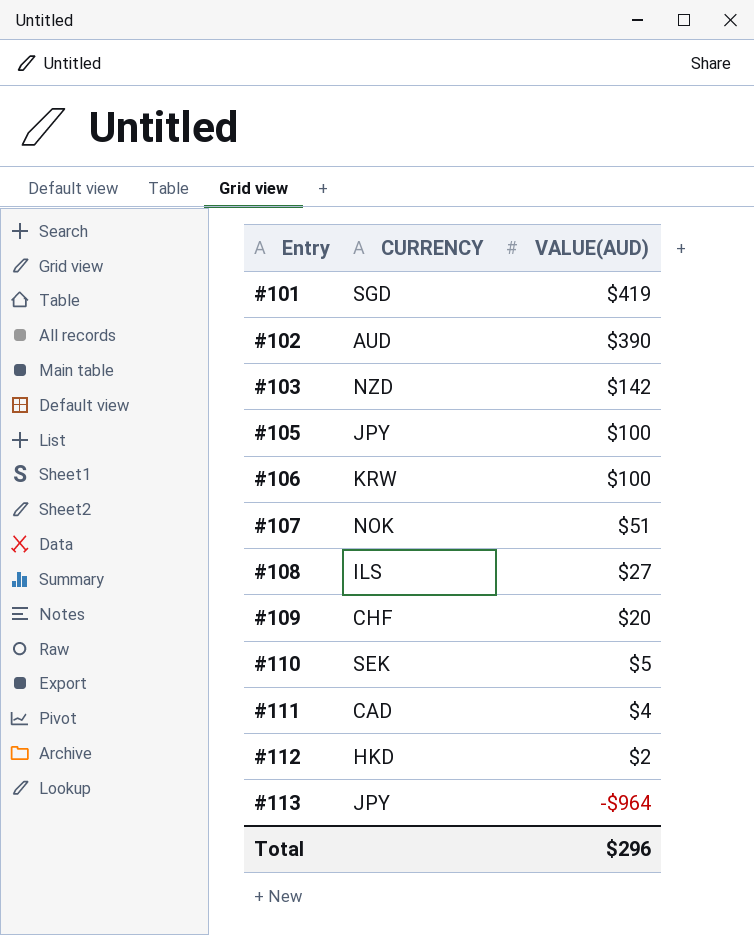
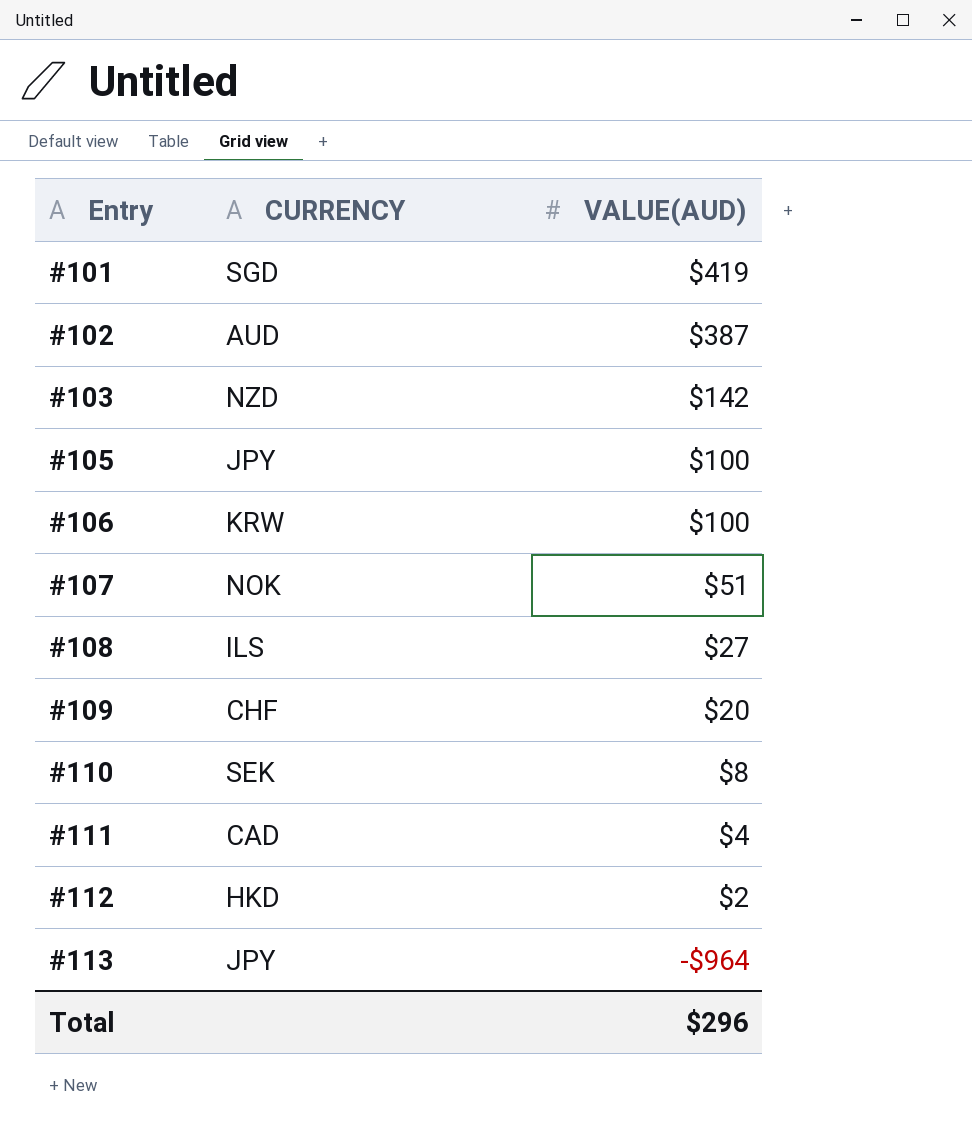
#102 | VALUE(AUD): $390 -> $387
#110 | VALUE(AUD): $5 -> $8

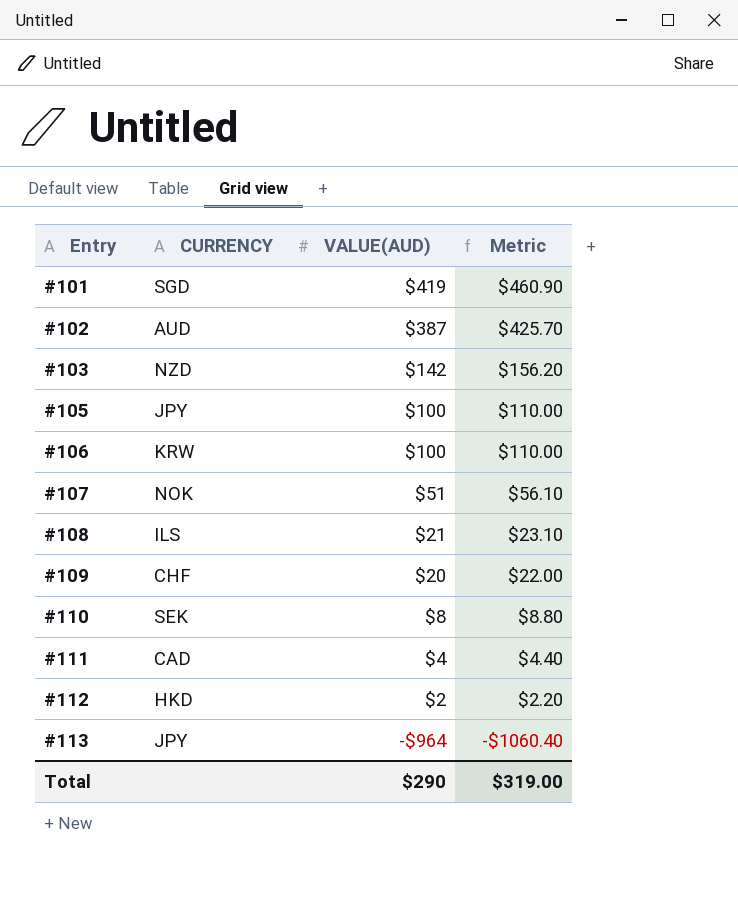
column Metric | formula: none -> [VALUE(AUD)] * 1.1
#108 | VALUE(AUD): $27 -> $21
Total | VALUE(AUD): $296 -> $290

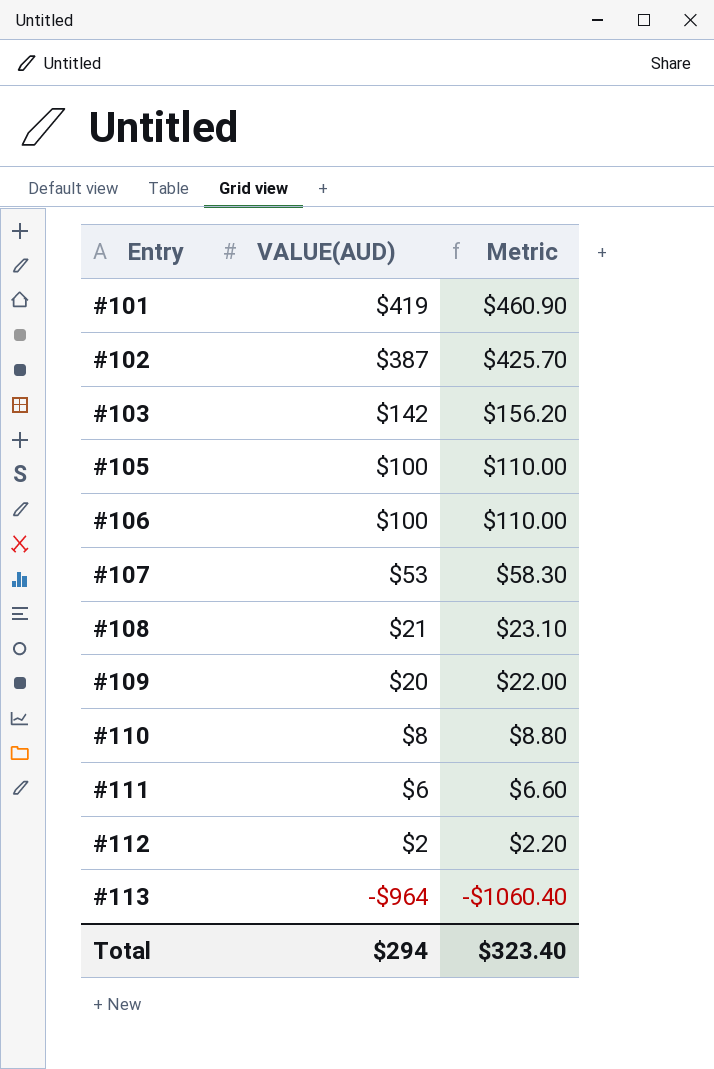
column CURRENCY | position: 2 -> none
#107 | VALUE(AUD): $51 -> $53
#107 | Metric: $56.10 -> $58.30
#111 | VALUE(AUD): $4 -> $6
#111 | Metric: $4.40 -> $6.60
Total | VALUE(AUD): $290 -> $294
Total | Metric: $319.00 -> $323.40

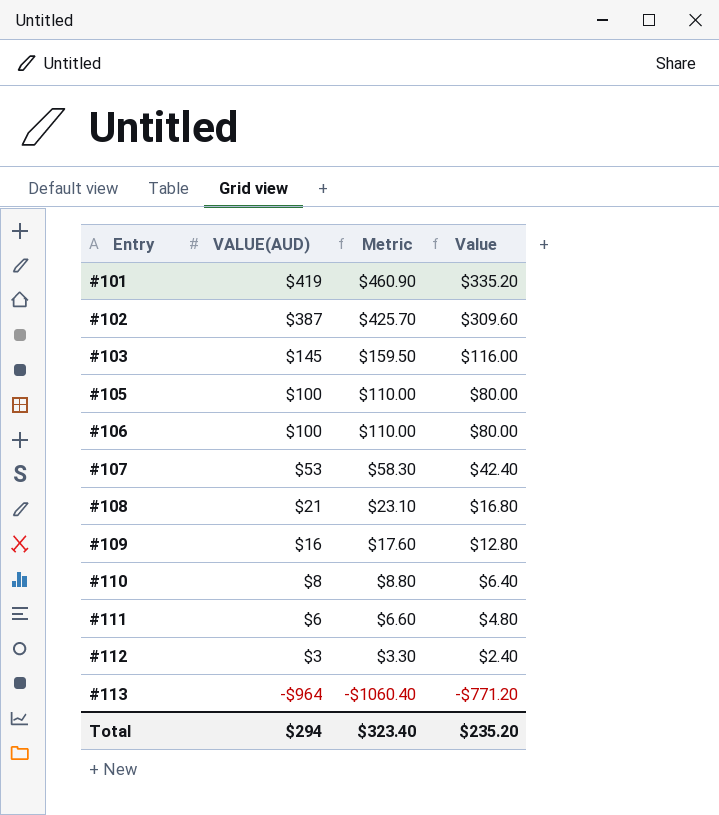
column Value | formula: none -> [VALUE(AUD)] * 0.8
#103 | VALUE(AUD): $142 -> $145
#103 | Metric: $156.20 -> $159.50
#109 | VALUE(AUD): $20 -> $16
#109 | Metric: $22.00 -> $17.60
#112 | VALUE(AUD): $2 -> $3
#112 | Metric: $2.20 -> $3.30

